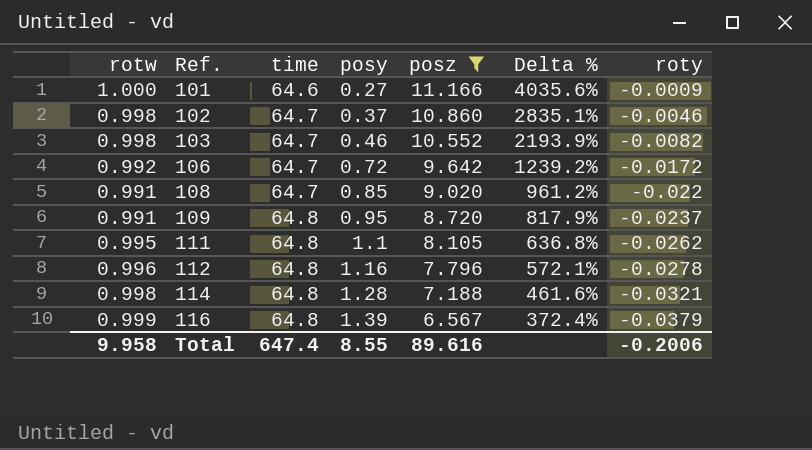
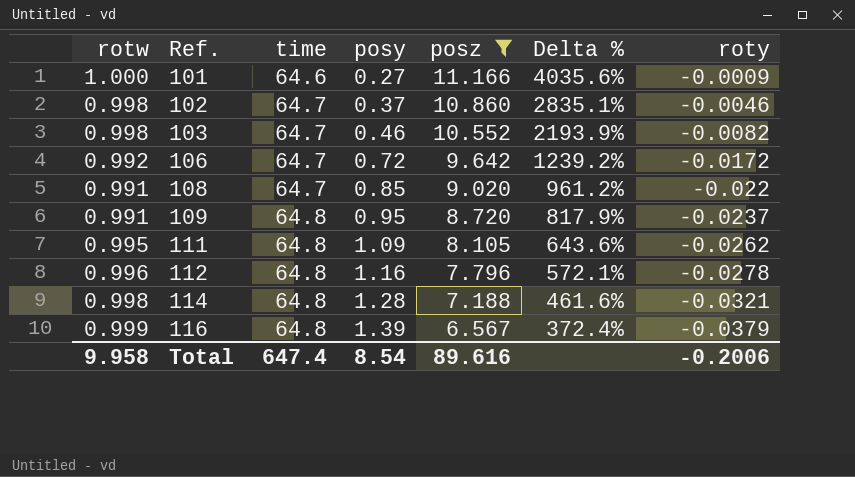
111 | posy: 1.1 -> 1.09
111 | Delta %: 636.8% -> 643.6%
Total | posy: 8.55 -> 8.54

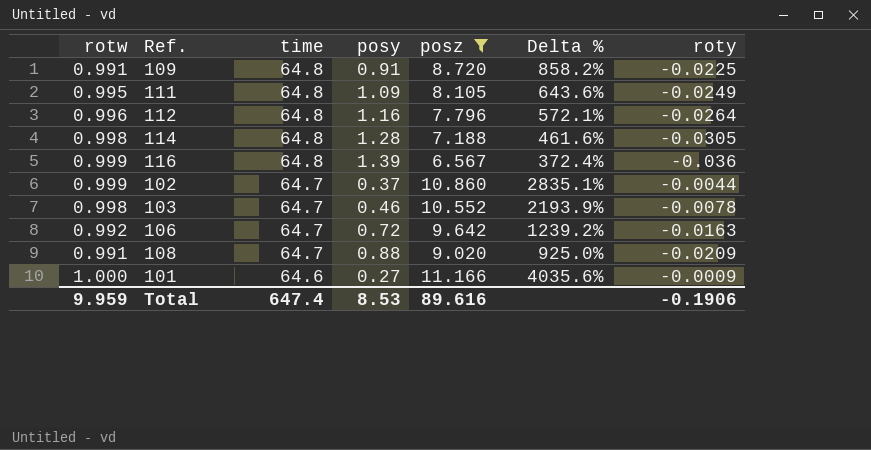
row order: Ref. ascending -> time descending
109 | posy: 0.95 -> 0.91
109 | Delta %: 817.9% -> 858.2%
109 | roty: -0.0237 -> -0.0225
111 | roty: -0.0262 -> -0.0249
112 | roty: -0.0278 -> -0.0264
114 | roty: -0.0321 -> -0.0305
116 | roty: -0.0379 -> -0.036
102 | rotw: 0.998 -> 0.999
102 | roty: -0.0046 -> -0.0044
103 | roty: -0.0082 -> -0.0078
106 | roty: -0.0172 -> -0.0163
108 | posy: 0.85 -> 0.88
108 | Delta %: 961.2% -> 925.0%
108 | roty: -0.022 -> -0.0209
Total | rotw: 9.958 -> 9.959
Total | posy: 8.54 -> 8.53
Total | roty: -0.2006 -> -0.1906

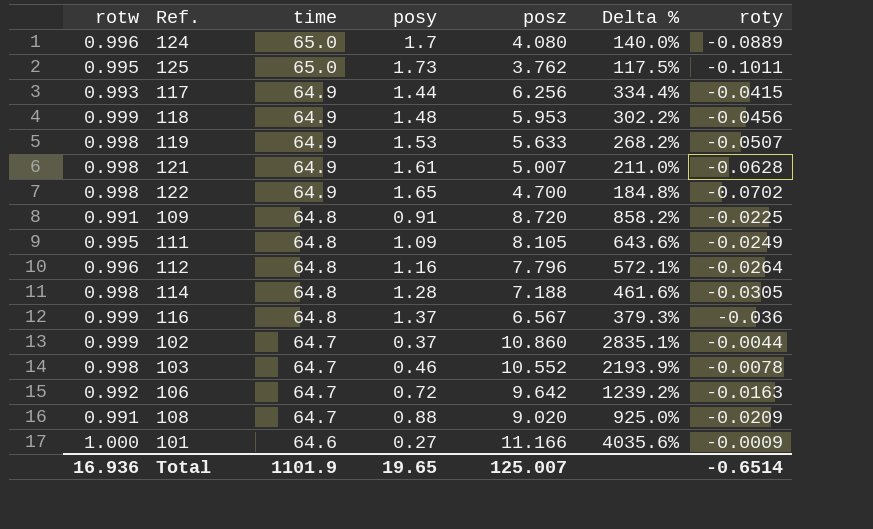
filter: posz >= 6.567 -> none
116 | posy: 1.39 -> 1.37
116 | Delta %: 372.4% -> 379.3%
Total | rotw: 9.959 -> 16.936
Total | time: 647.4 -> 1101.9
Total | posy: 8.53 -> 19.65
Total | posz: 89.616 -> 125.007
Total | roty: -0.1906 -> -0.6514

